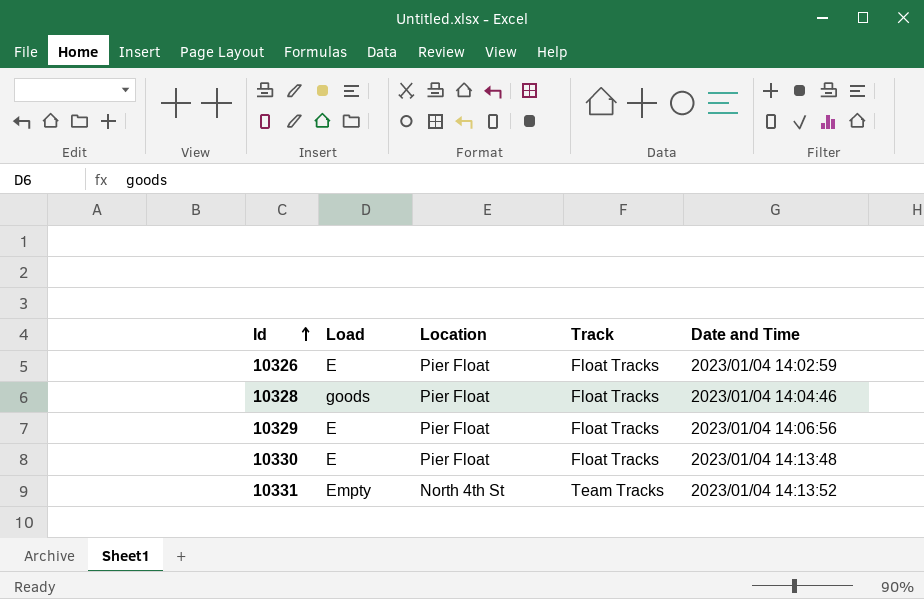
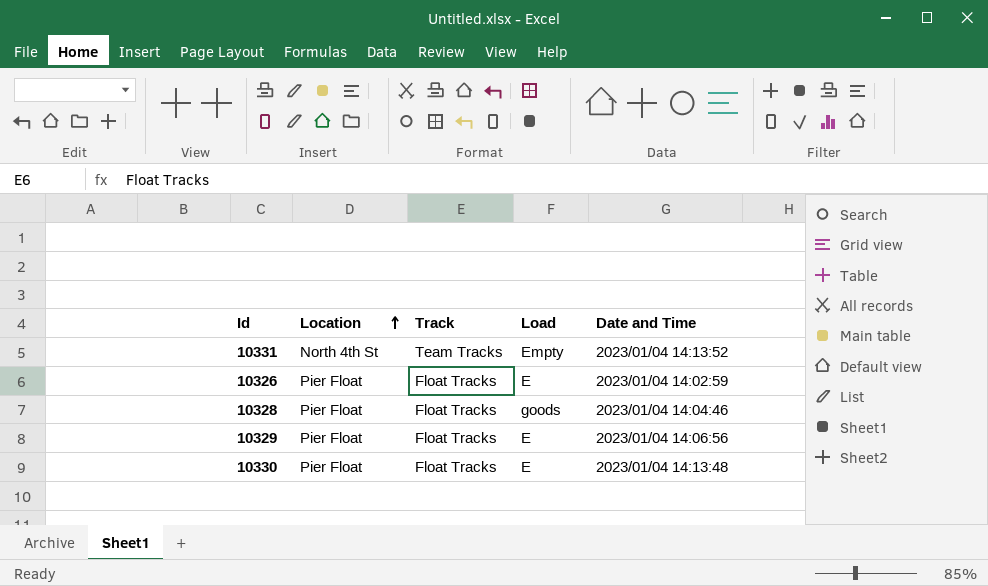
row order: Id ascending -> Location ascending
column Load | position: 2 -> 4

